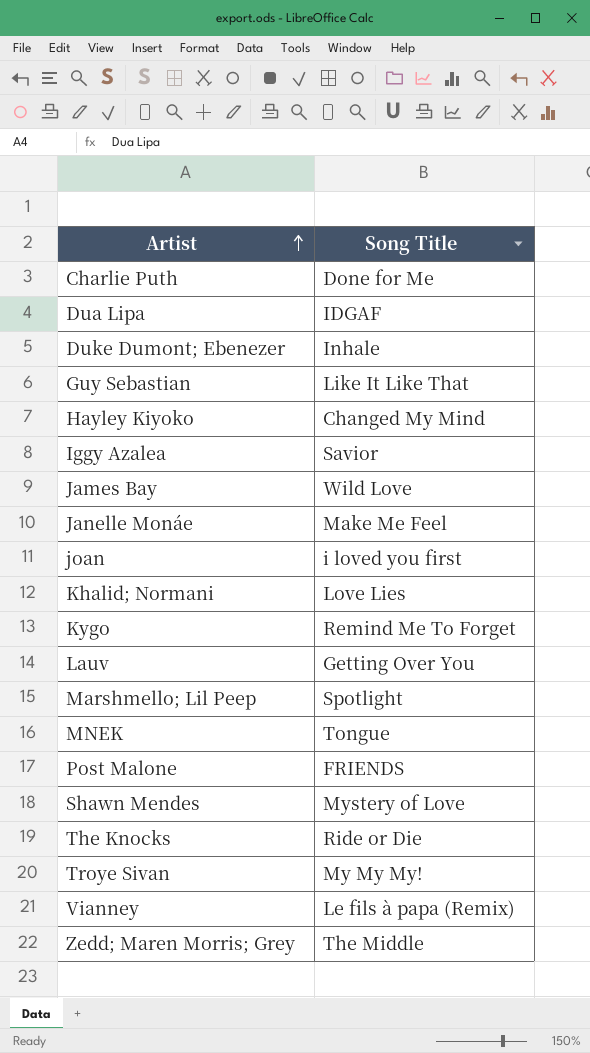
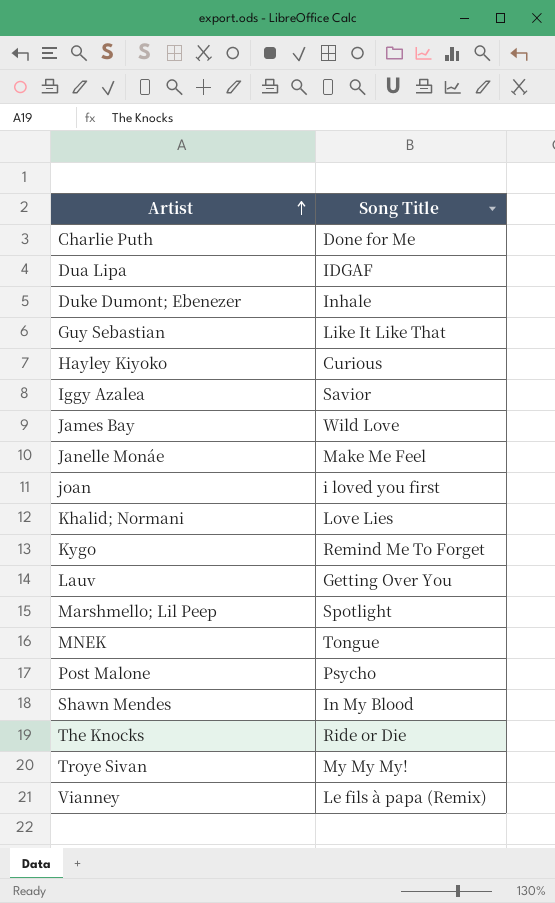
row Zedd; Maren Morris; Grey: The Middle -> none
Hayley Kiyoko | Song Title: Changed My Mind -> Curious
Post Malone | Song Title: FRIENDS -> Psycho
Shawn Mendes | Song Title: Mystery of Love -> In My Blood

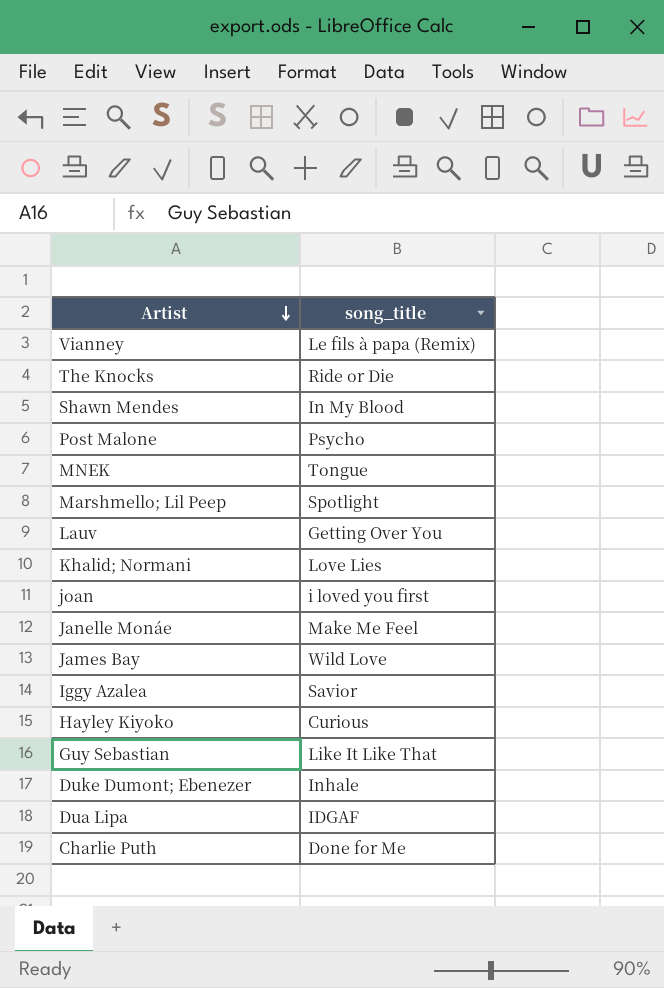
row order: Artist ascending -> Artist descending
column name: Song Title -> song_title
row Kygo: Remind Me To Forget -> none
row Troye Sivan: My My My! -> none

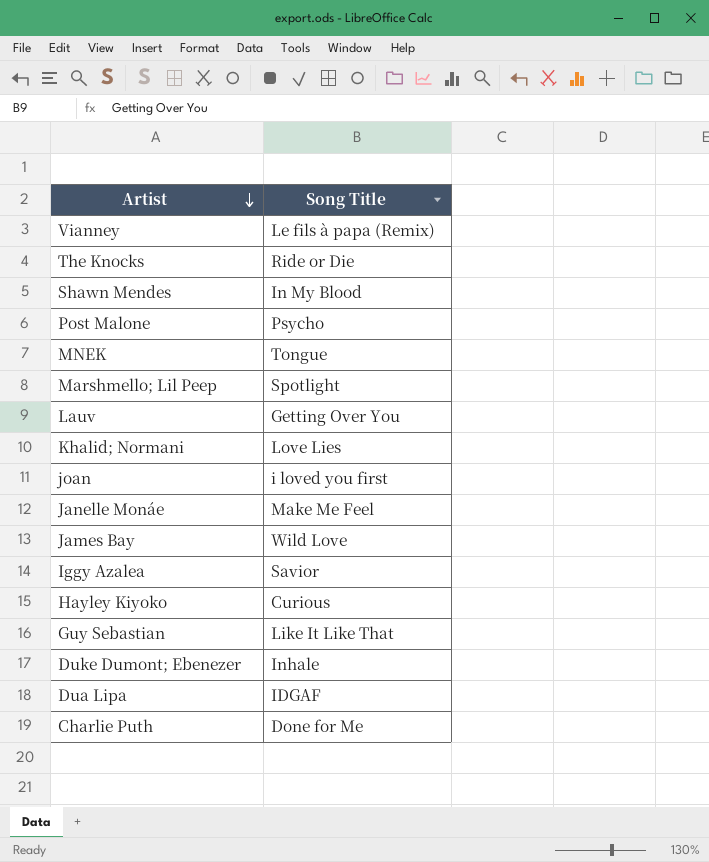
column name: song_title -> Song Title

